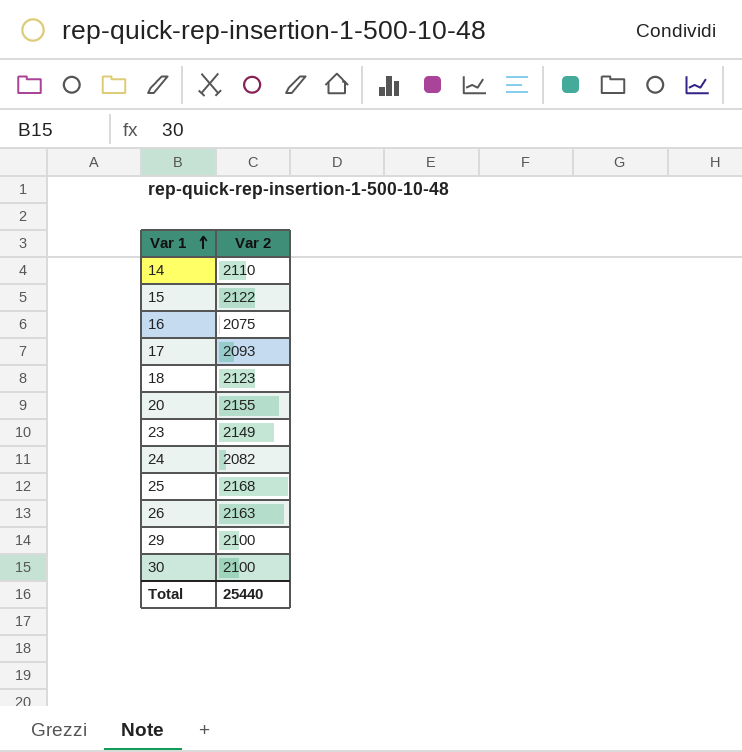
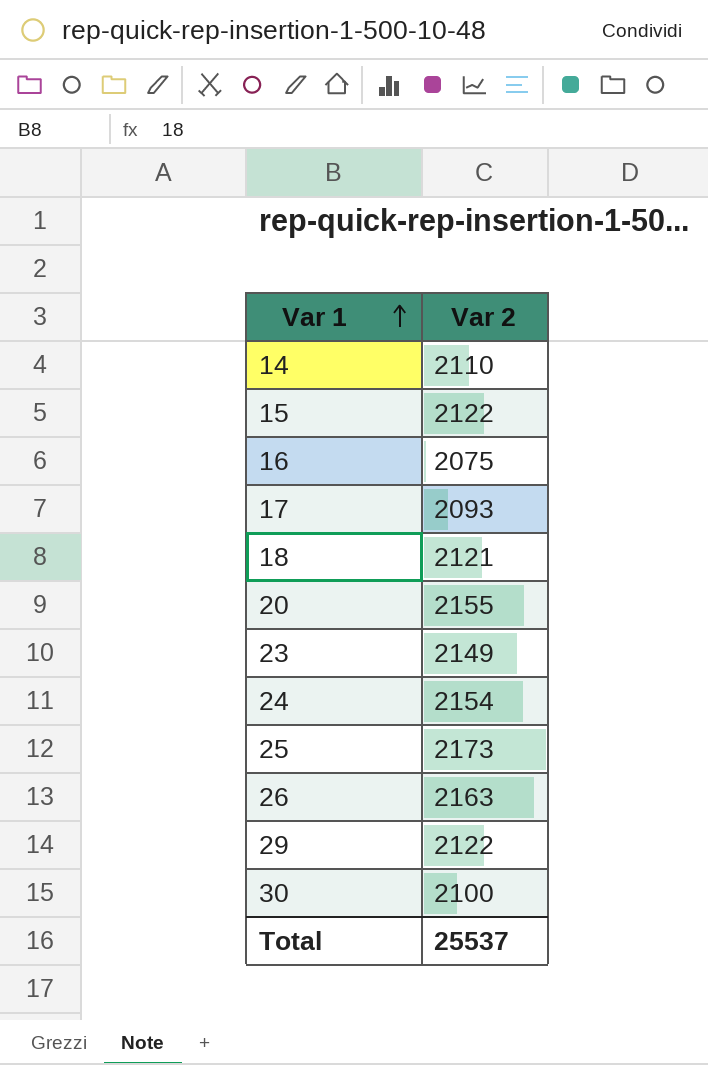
18 | Var 2: 2123 -> 2121
24 | Var 2: 2082 -> 2154
25 | Var 2: 2168 -> 2173
29 | Var 2: 2100 -> 2122
Total | Var 2: 25440 -> 25537

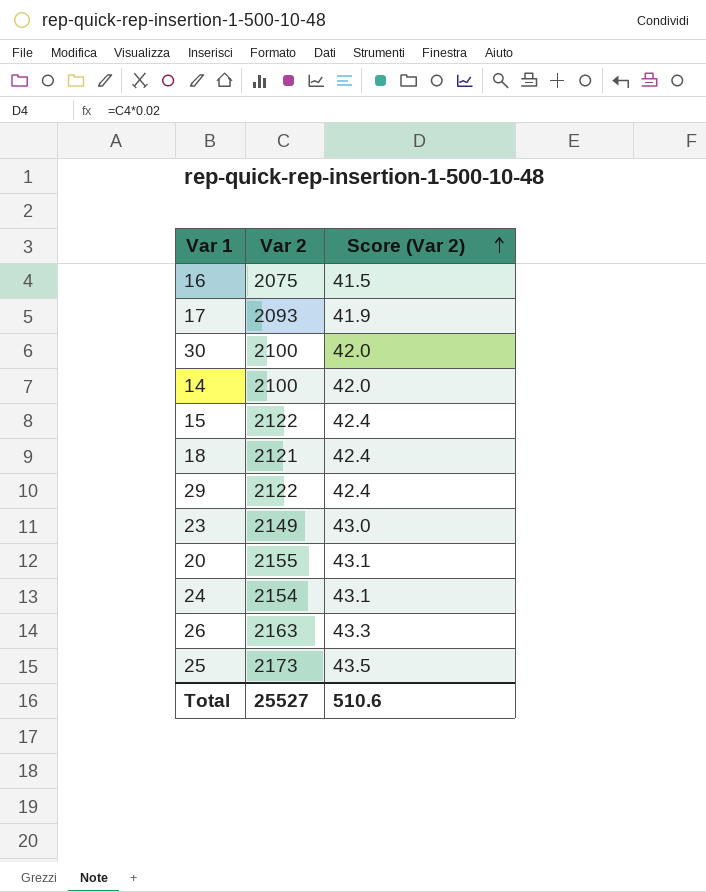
row order: Var 1 ascending -> Score (Var 2) ascending
column Score (Var 2) | formula: none -> [Var 2] * 0.02
14 | Var 2: 2110 -> 2100
Total | Var 2: 25537 -> 25527

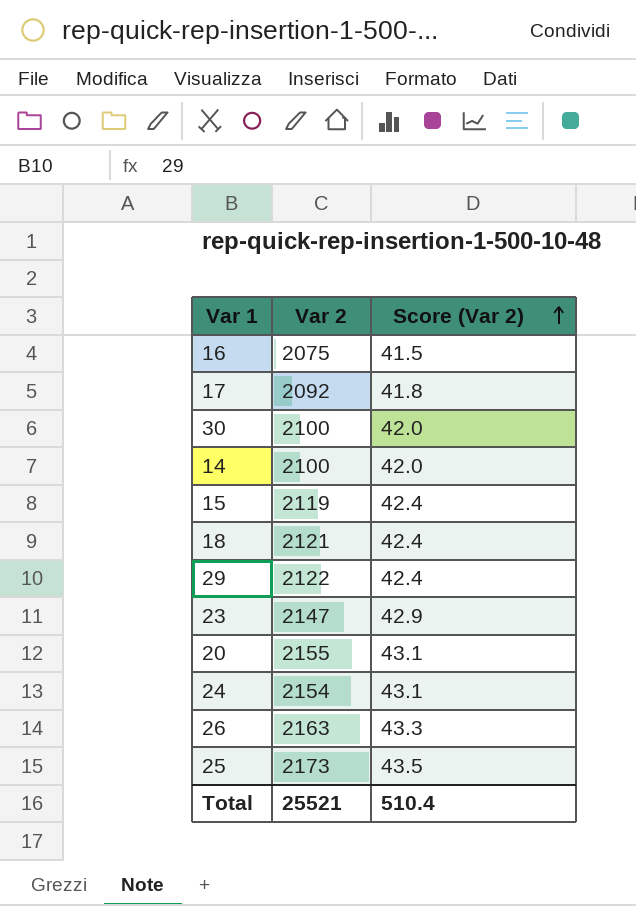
17 | Var 2: 2093 -> 2092
17 | Score (Var 2): 41.9 -> 41.8
15 | Var 2: 2122 -> 2119
23 | Var 2: 2149 -> 2147
23 | Score (Var 2): 43.0 -> 42.9
Total | Var 2: 25527 -> 25521
Total | Score (Var 2): 510.6 -> 510.4

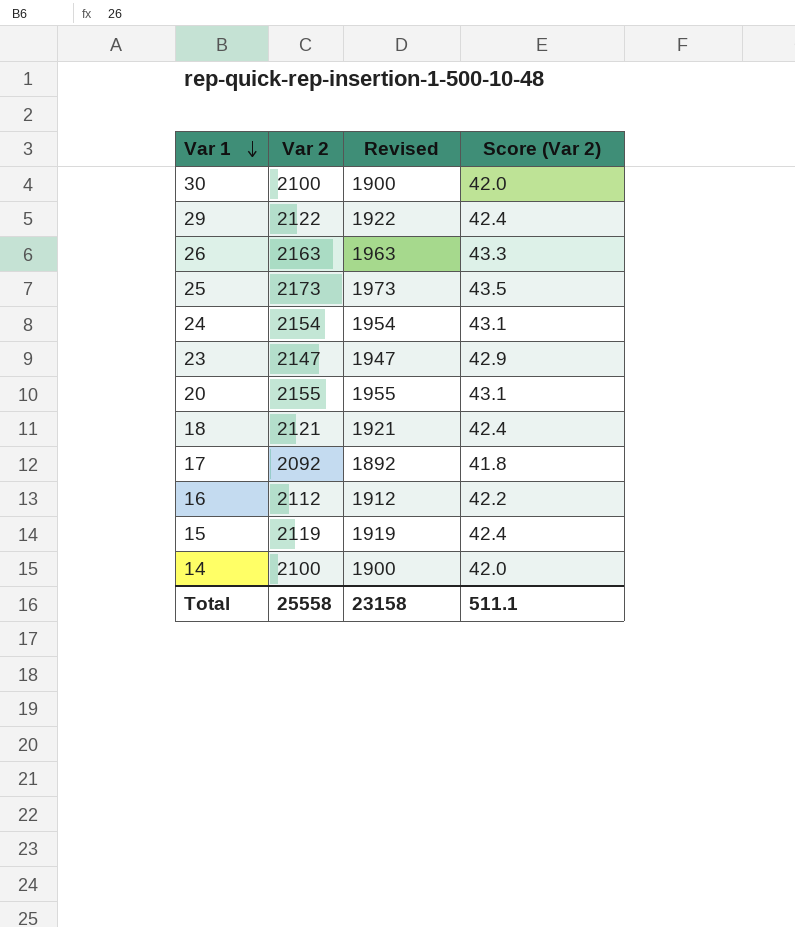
row order: Score (Var 2) ascending -> Var 1 descending
column Revised | formula: none -> [Var 2] - 200
16 | Var 2: 2075 -> 2112
16 | Score (Var 2): 41.5 -> 42.2
Total | Var 2: 25521 -> 25558
Total | Score (Var 2): 510.4 -> 511.1

